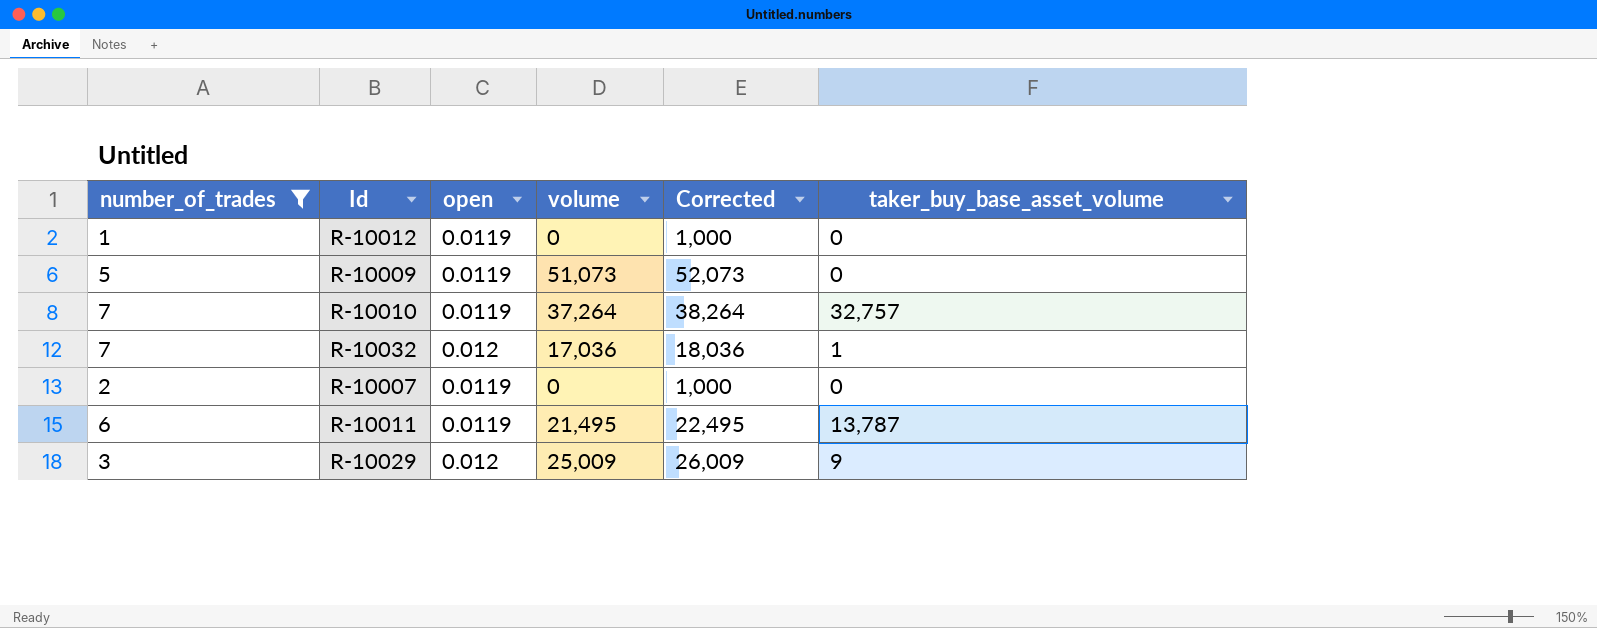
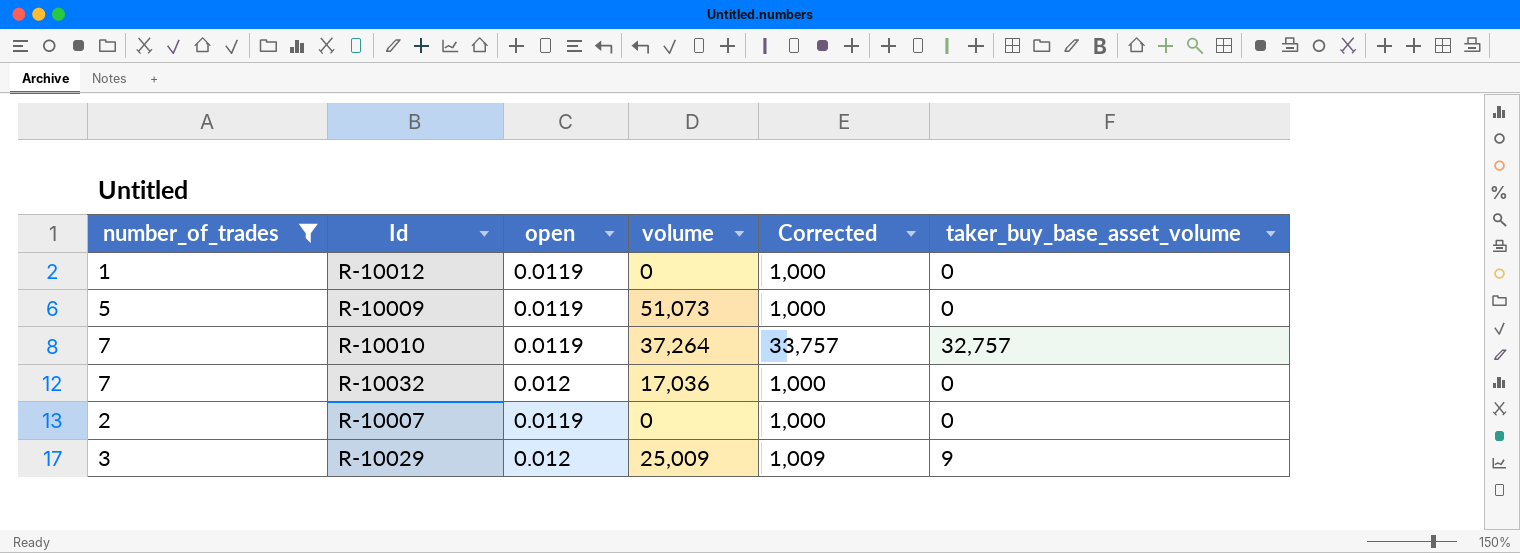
column Corrected | formula: [volume] + 1000 -> [taker_buy_base_asset_volume] + 1000
row R-10011: 6 | 0.0119 | 21,495 | 22,495 | 13,787 -> none
R-10032 | taker_buy_base_asset_volume: 1 -> 0

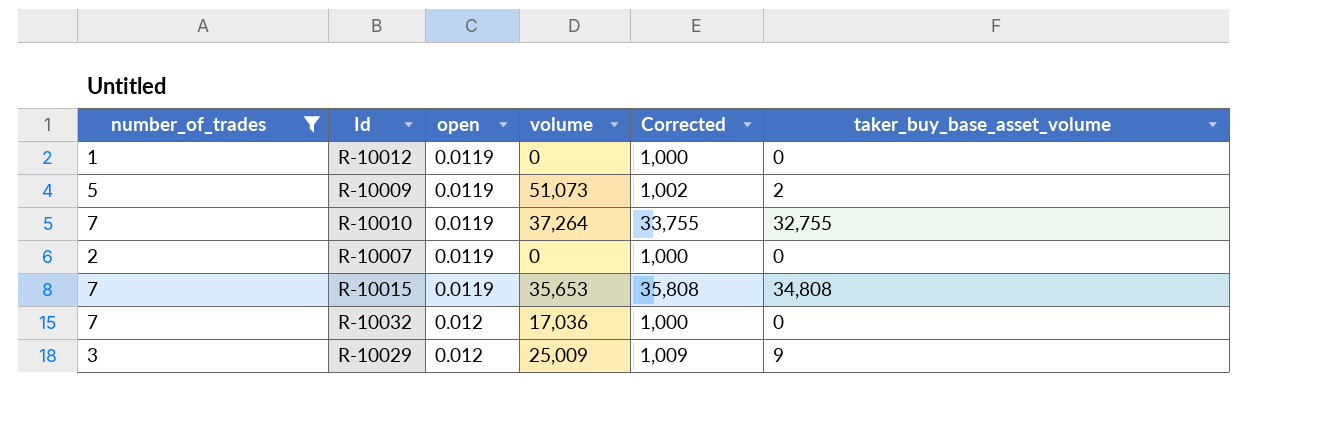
row order: none -> open ascending
R-10009 | Corrected: 1,000 -> 1,002
R-10009 | taker_buy_base_asset_volume: 0 -> 2
R-10010 | Corrected: 33,757 -> 33,755
R-10010 | taker_buy_base_asset_volume: 32,757 -> 32,755
row R-10015: none -> 7 | 0.0119 | 35,653 | 35,808 | 34,808

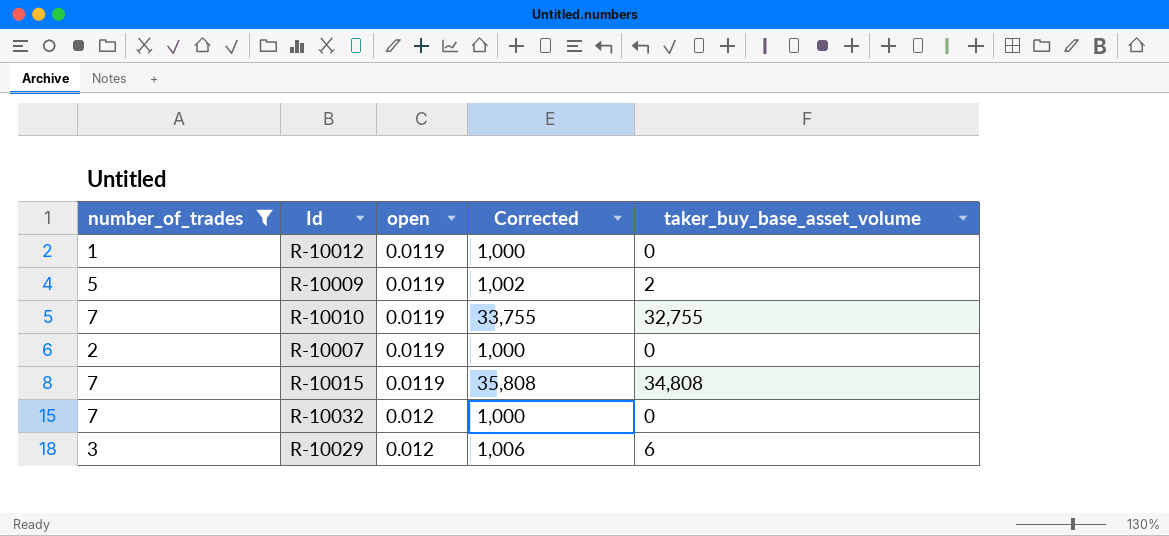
column volume | position: 4 -> none
R-10029 | Corrected: 1,009 -> 1,006
R-10029 | taker_buy_base_asset_volume: 9 -> 6

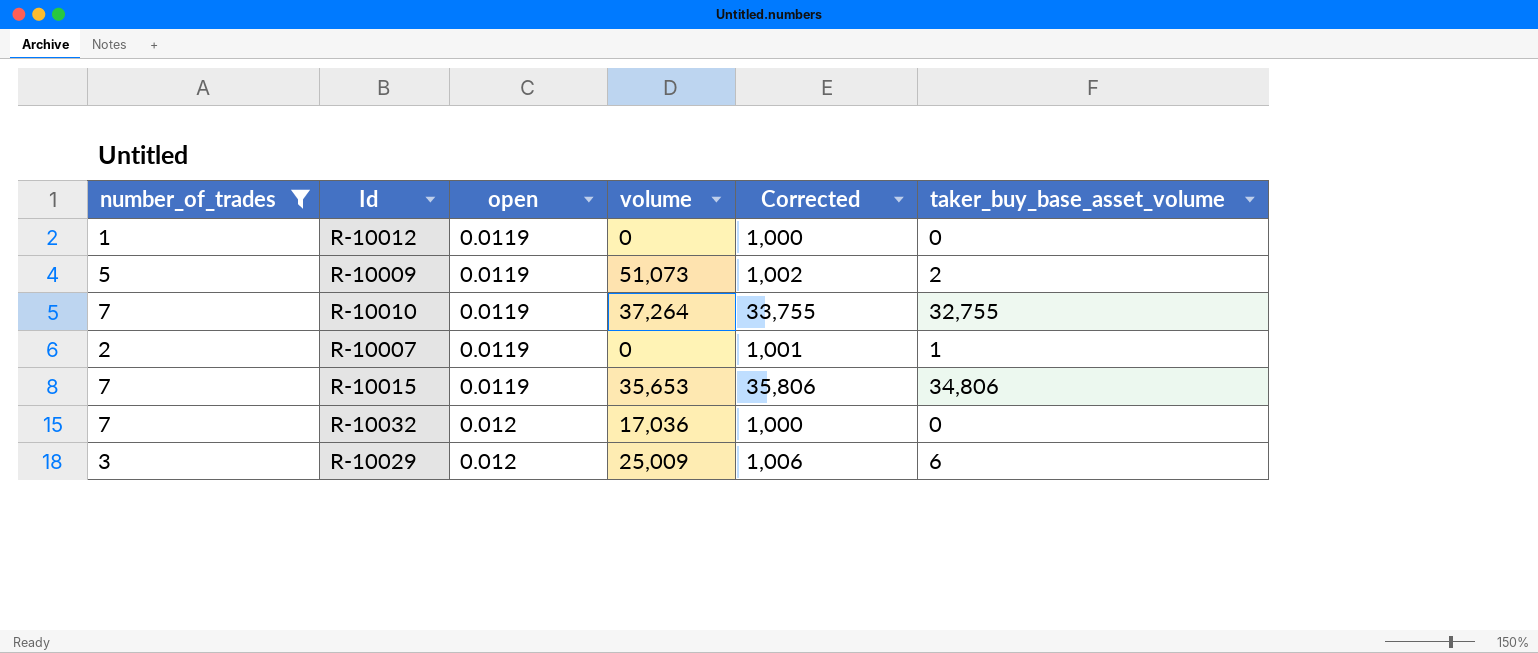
column volume | position: none -> 4
R-10007 | Corrected: 1,000 -> 1,001
R-10007 | taker_buy_base_asset_volume: 0 -> 1
R-10015 | Corrected: 35,808 -> 35,806
R-10015 | taker_buy_base_asset_volume: 34,808 -> 34,806

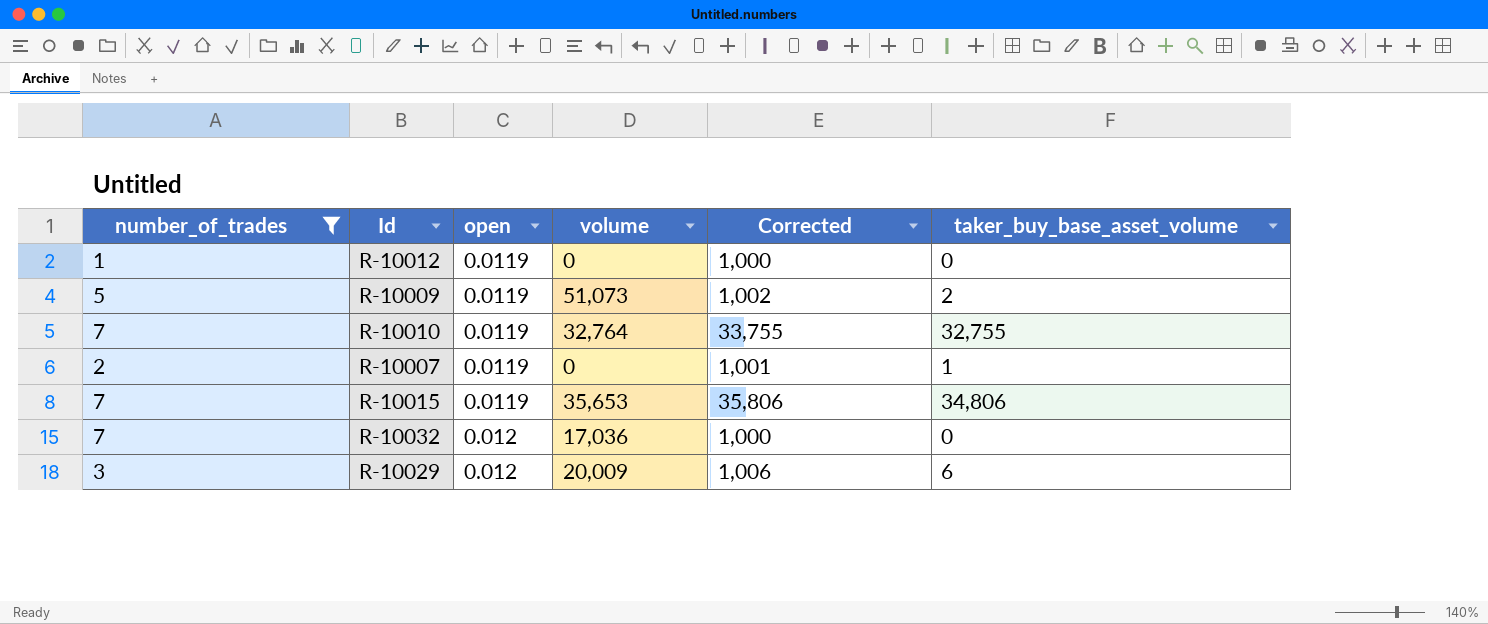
R-10010 | volume: 37,264 -> 32,764
R-10029 | volume: 25,009 -> 20,009

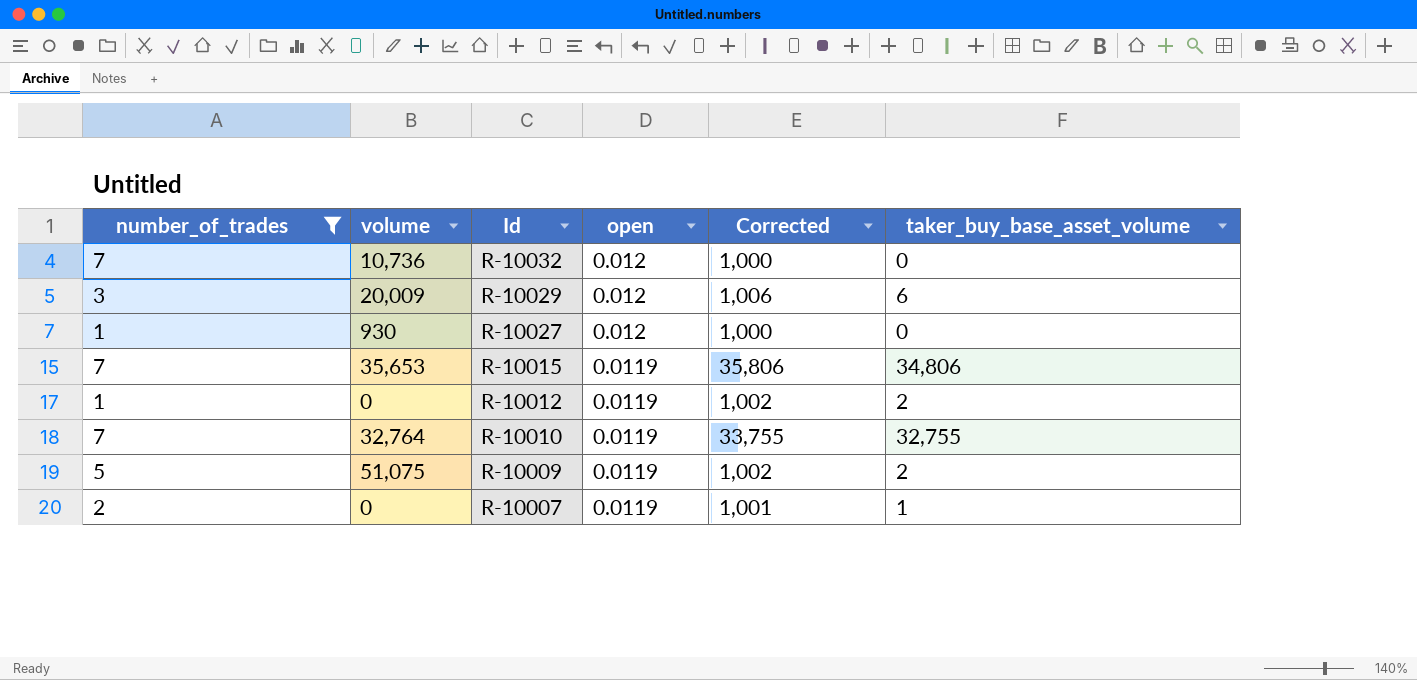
row order: open ascending -> Id descending
column volume | position: 4 -> 2
R-10032 | volume: 17,036 -> 10,736
row R-10027: none -> 1 | 930 | 0.012 | 1,000 | 0
R-10012 | Corrected: 1,000 -> 1,002
R-10012 | taker_buy_base_asset_volume: 0 -> 2
R-10009 | volume: 51,073 -> 51,075

